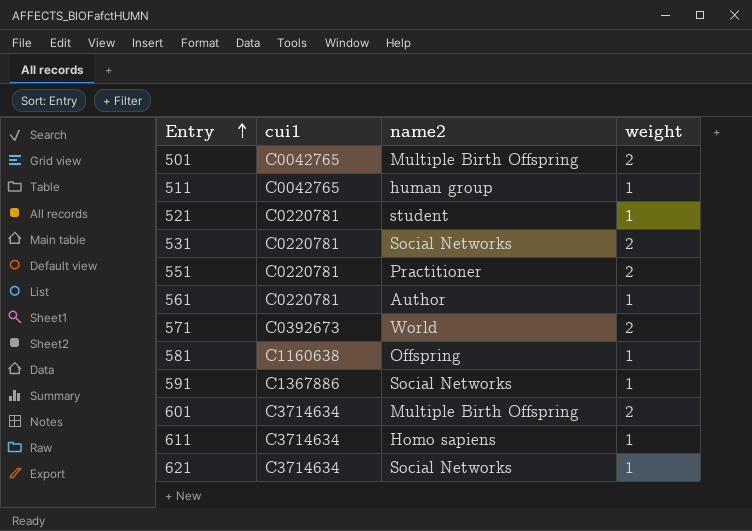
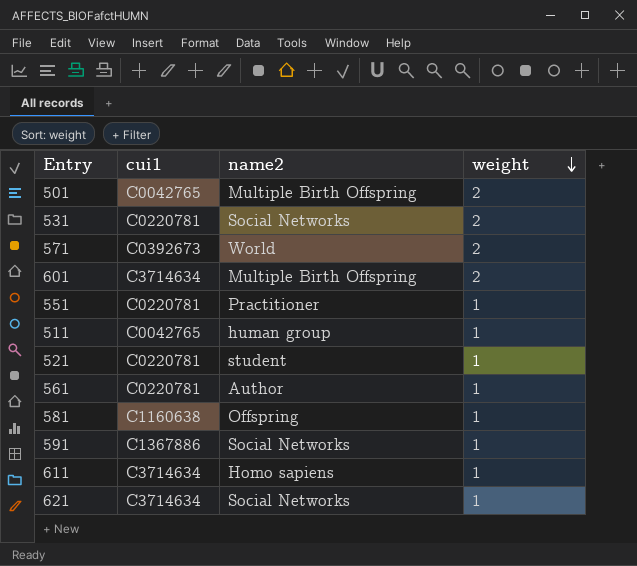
row order: Entry ascending -> weight descending
551 | weight: 2 -> 1

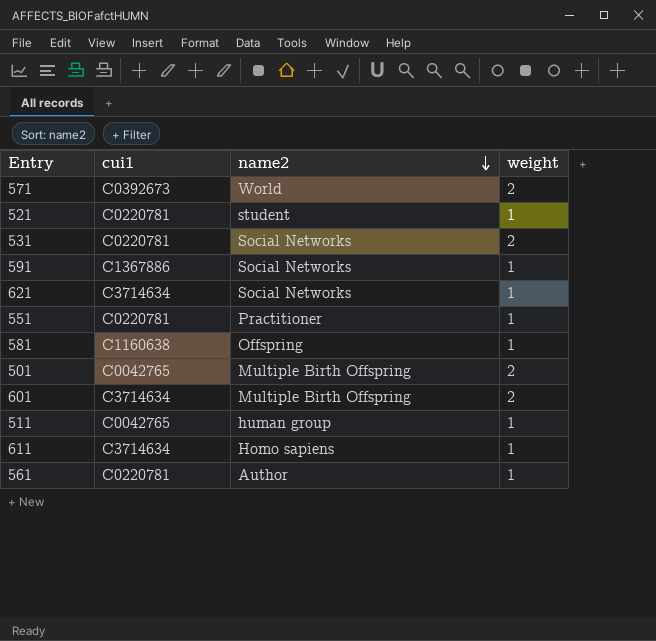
row order: weight descending -> name2 descending

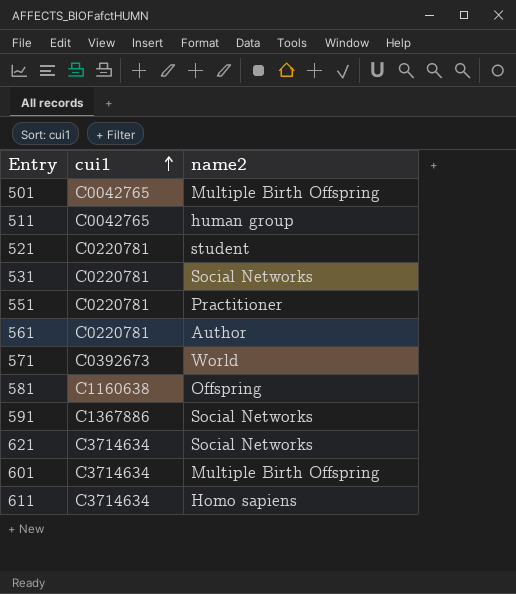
row order: name2 descending -> cui1 ascending
column weight | position: 4 -> none

